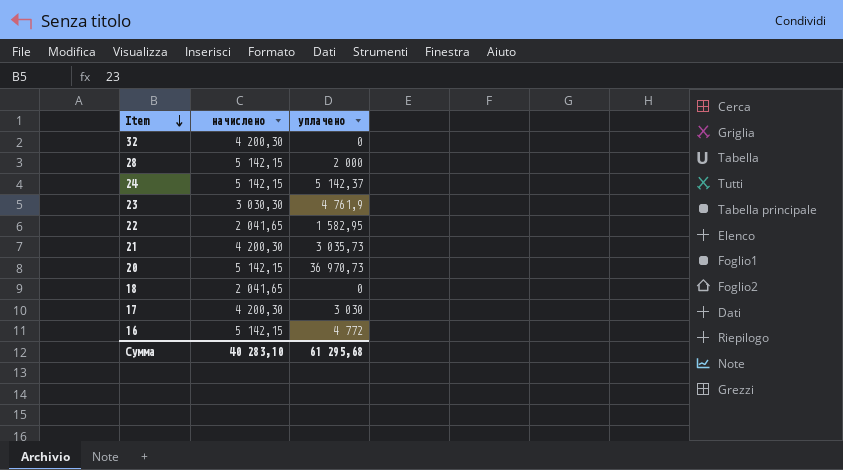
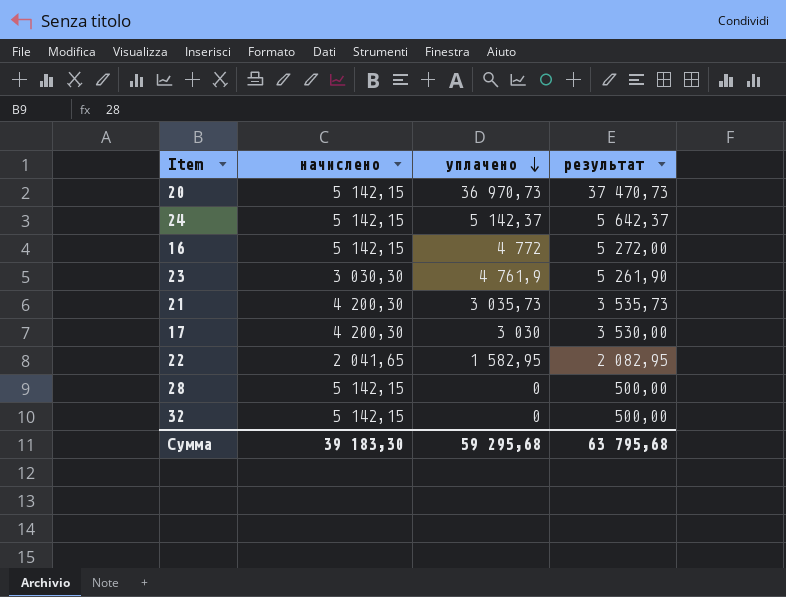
row order: Item descending -> уплачено descending
column результат | formula: none -> [уплачено] + 500
row 18: 2 041,65 | 0 -> none
28 | уплачено: 2 000 -> 0
32 | начислено: 4 200,30 -> 5 142,15
Сумма | начислено: 40 283,10 -> 39 183,30
Сумма | уплачено: 61 295,68 -> 59 295,68

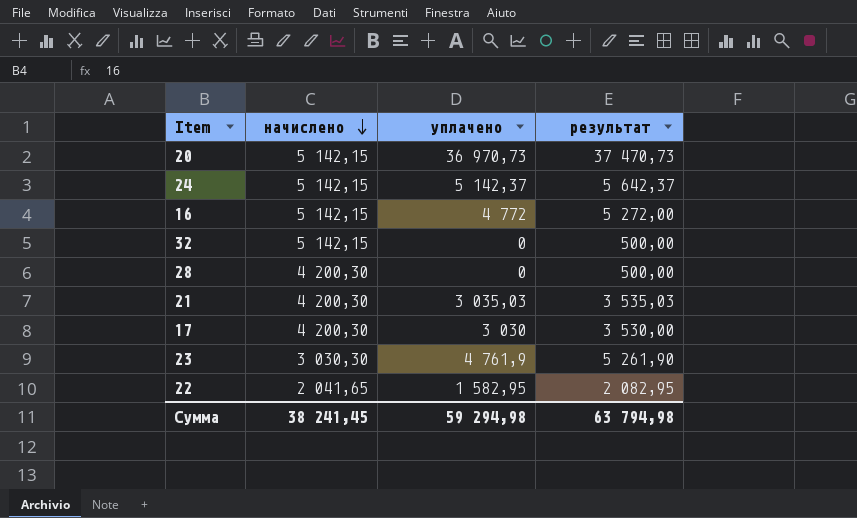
row order: уплачено descending -> начислено descending
28 | начислено: 5 142,15 -> 4 200,30
21 | уплачено: 3 035,73 -> 3 035,03
21 | результат: 3 535,73 -> 3 535,03
Сумма | начислено: 39 183,30 -> 38 241,45
Сумма | уплачено: 59 295,68 -> 59 294,98
Сумма | результат: 63 795,68 -> 63 794,98

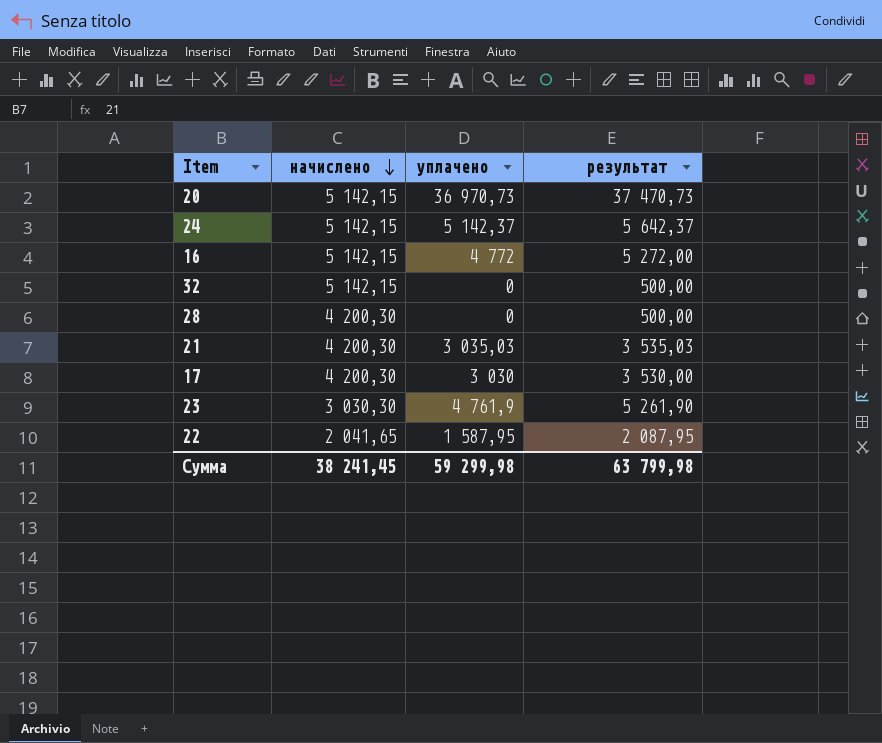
22 | уплачено: 1 582,95 -> 1 587,95
22 | результат: 2 082,95 -> 2 087,95
Сумма | уплачено: 59 294,98 -> 59 299,98
Сумма | результат: 63 794,98 -> 63 799,98

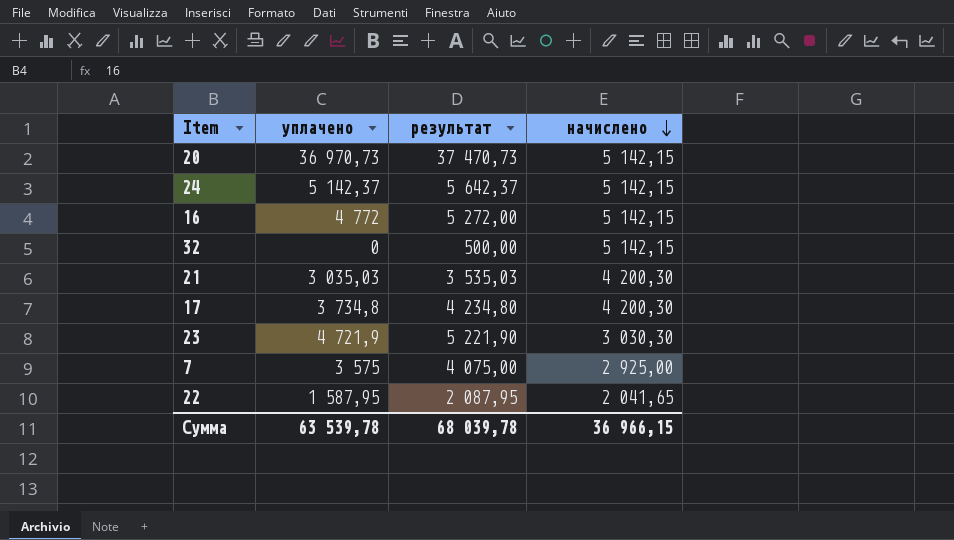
column начислено | position: 2 -> 4
row 28: 4 200,30 | 0 | 500,00 -> none
17 | уплачено: 3 030 -> 3 734,8
17 | результат: 3 530,00 -> 4 234,80
23 | уплачено: 4 761,9 -> 4 721,9
23 | результат: 5 261,90 -> 5 221,90
row 7: none -> 3 575 | 4 075,00 | 2 925,00
Сумма | уплачено: 59 299,98 -> 63 539,78
Сумма | результат: 63 799,98 -> 68 039,78
Сумма | начислено: 38 241,45 -> 36 966,15

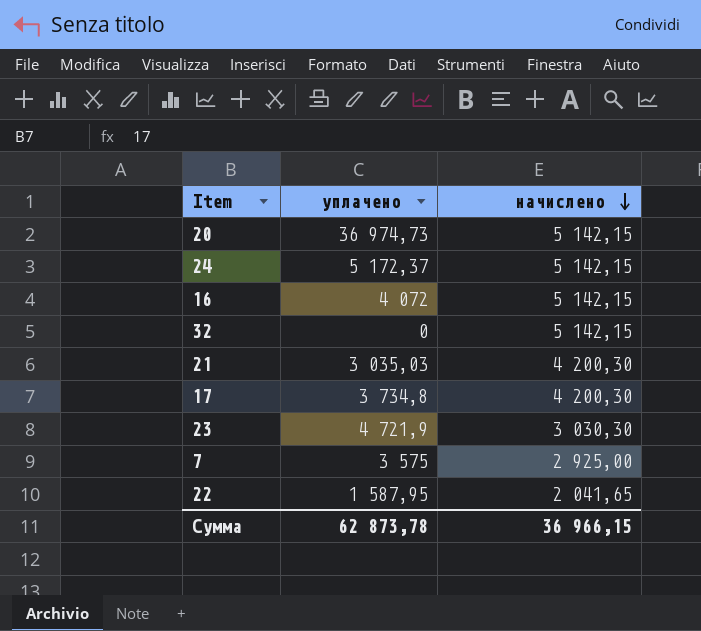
column результат | formula: [уплачено] + 500 -> none
20 | уплачено: 36 970,73 -> 36 974,73
24 | уплачено: 5 142,37 -> 5 172,37
16 | уплачено: 4 772 -> 4 072
Сумма | уплачено: 63 539,78 -> 62 873,78

